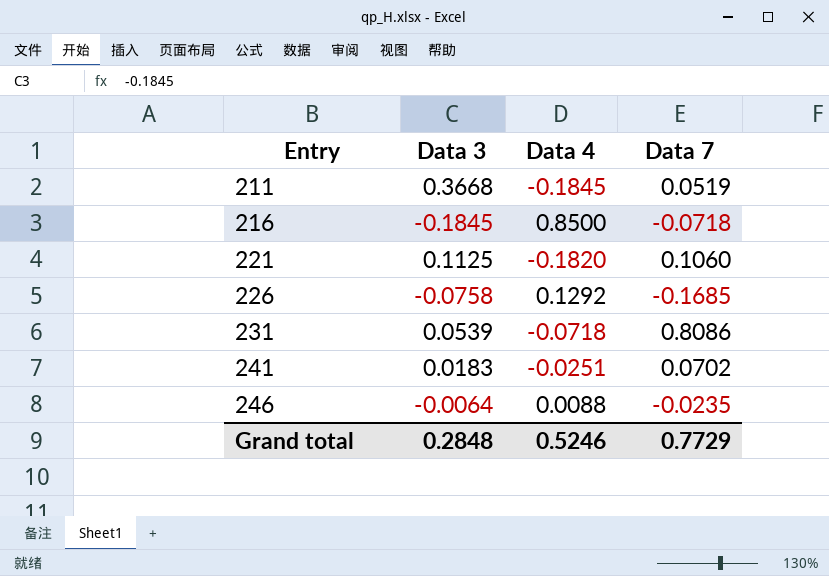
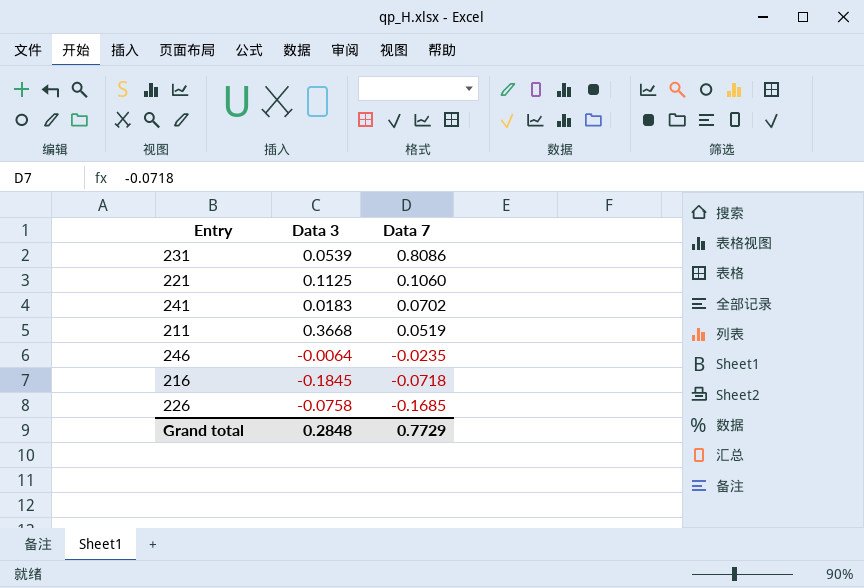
row order: Entry ascending -> Data 7 descending
column Data 4 | position: 3 -> none

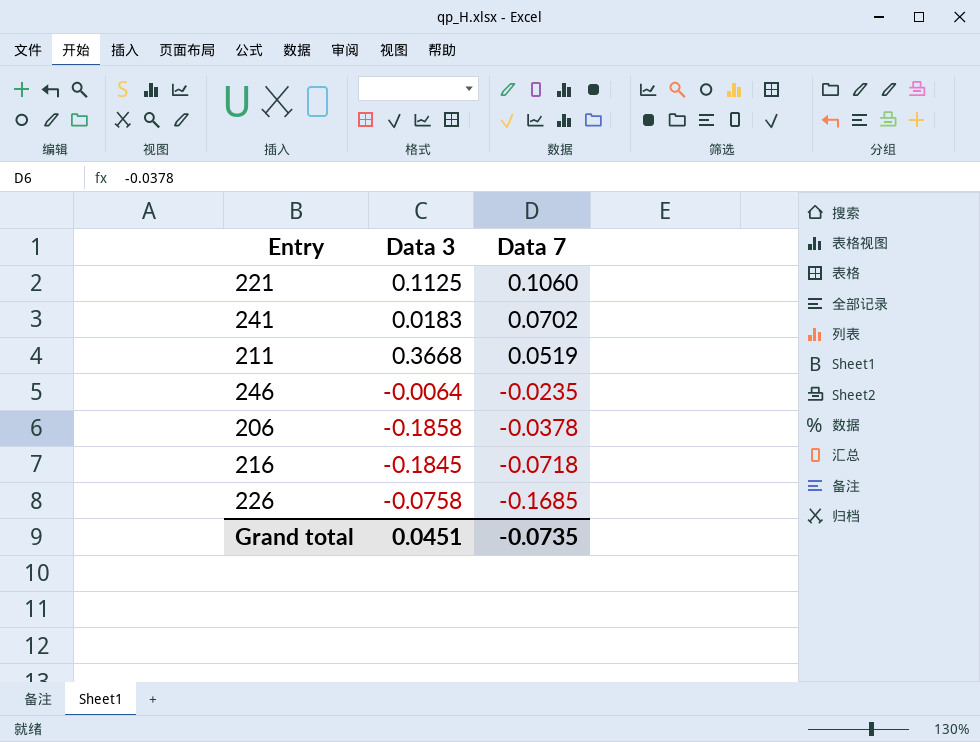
row 231: 0.0539 | 0.8086 -> none
row 206: none -> -0.1858 | -0.0378
Grand total | Data 3: 0.2848 -> 0.0451
Grand total | Data 7: 0.7729 -> -0.0735

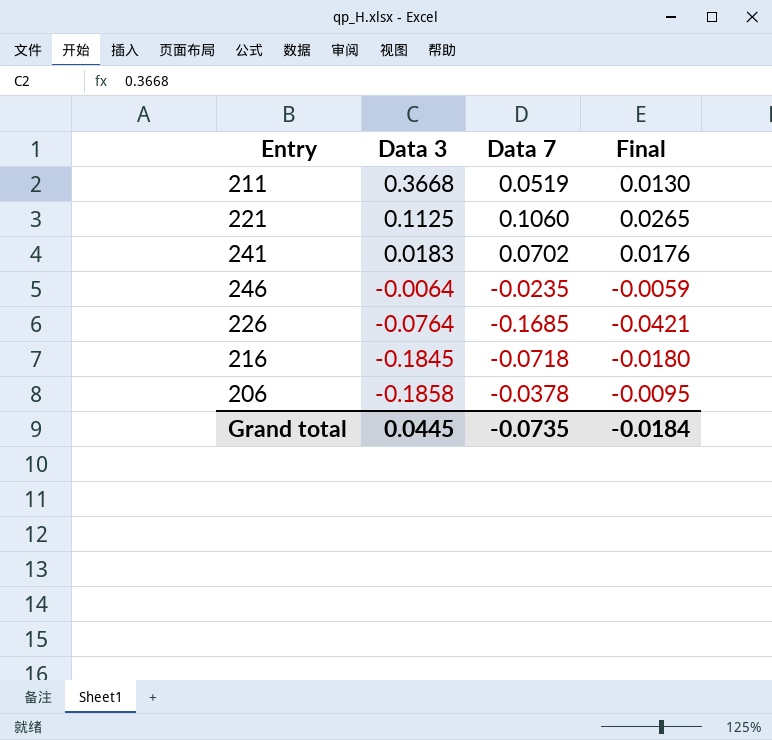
row order: Data 7 descending -> Data 3 descending
column Final | formula: none -> [Data 7] * 0.25
226 | Data 3: -0.0758 -> -0.0764
Grand total | Data 3: 0.0451 -> 0.0445

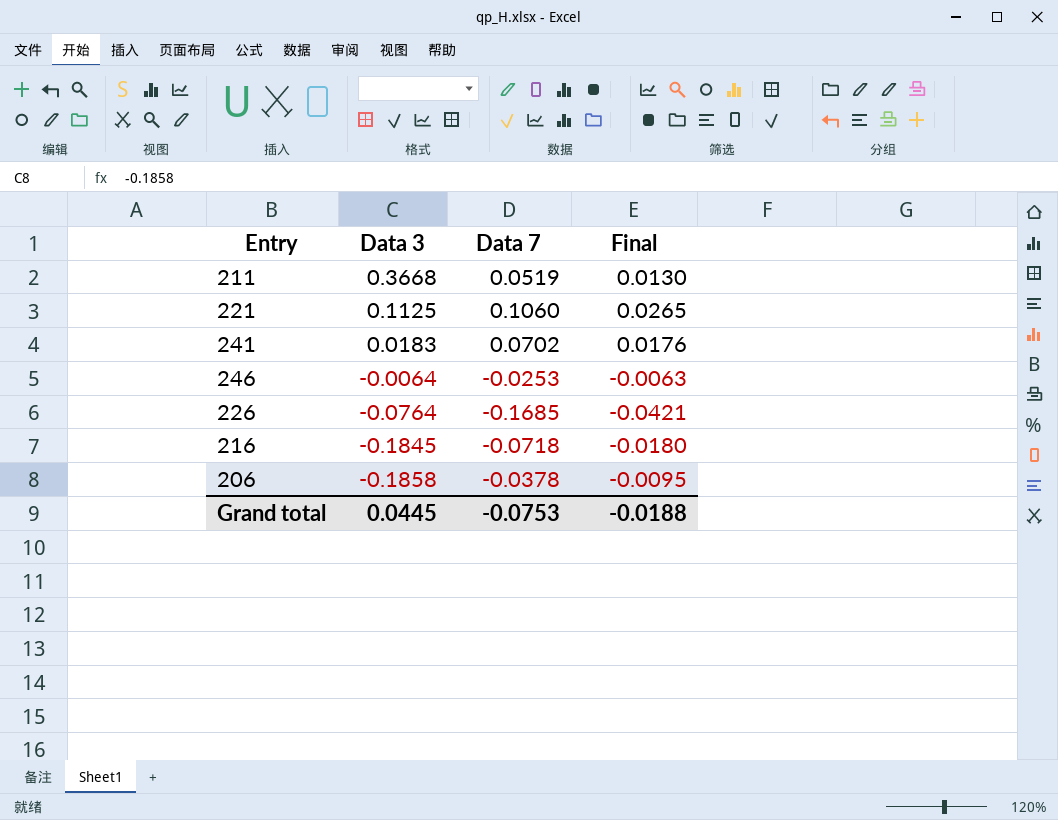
246 | Data 7: -0.0235 -> -0.0253
246 | Final: -0.0059 -> -0.0063
Grand total | Data 7: -0.0735 -> -0.0753
Grand total | Final: -0.0184 -> -0.0188

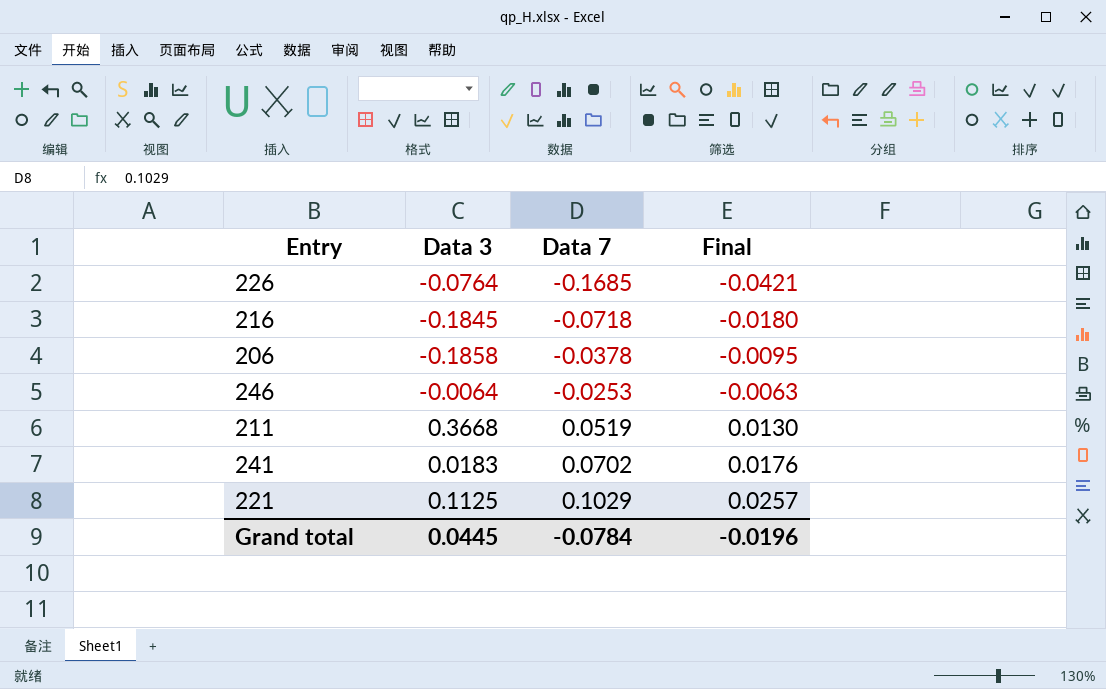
row order: Data 3 descending -> Data 7 ascending
221 | Data 7: 0.1060 -> 0.1029
221 | Final: 0.0265 -> 0.0257
Grand total | Data 7: -0.0753 -> -0.0784
Grand total | Final: -0.0188 -> -0.0196

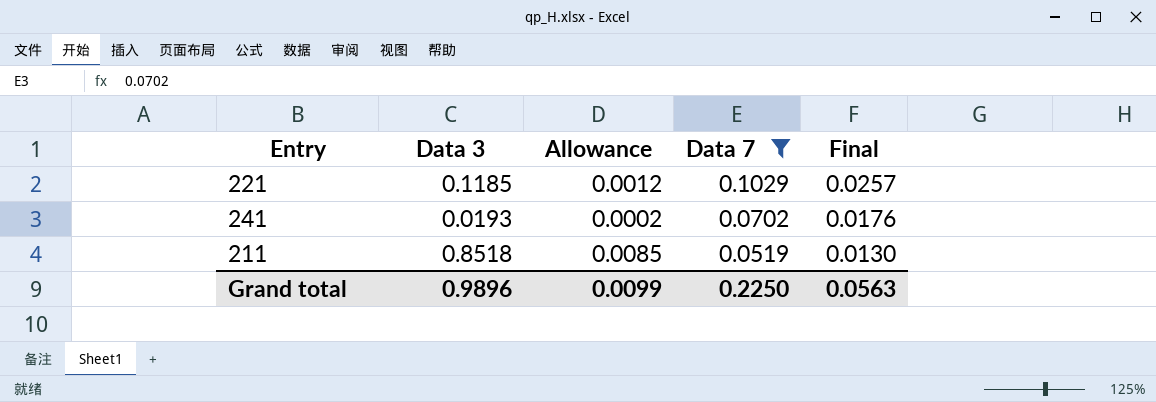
filter: none -> Data 7 >= 0.0519
row order: Data 7 ascending -> Data 7 descending
column Allowance | formula: none -> [Data 3] * 0.01
221 | Data 3: 0.1125 -> 0.1185
241 | Data 3: 0.0183 -> 0.0193
211 | Data 3: 0.3668 -> 0.8518
Grand total | Data 3: 0.0445 -> 0.9896
Grand total | Data 7: -0.0784 -> 0.2250
Grand total | Final: -0.0196 -> 0.0563

